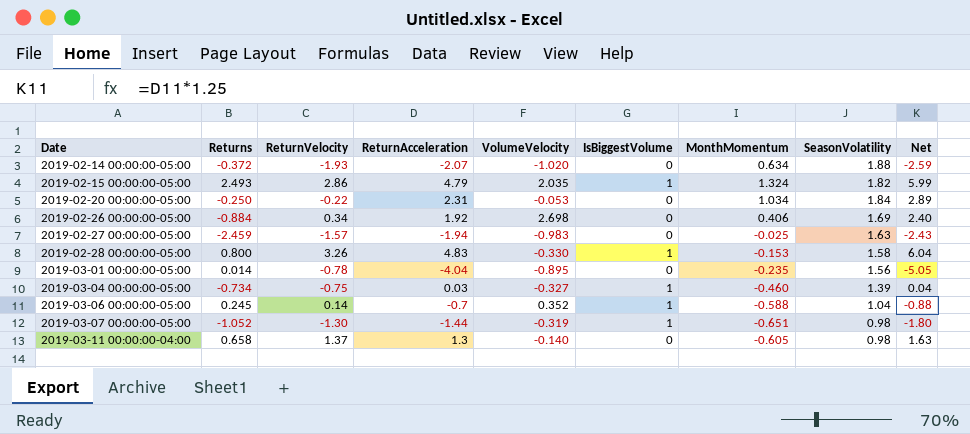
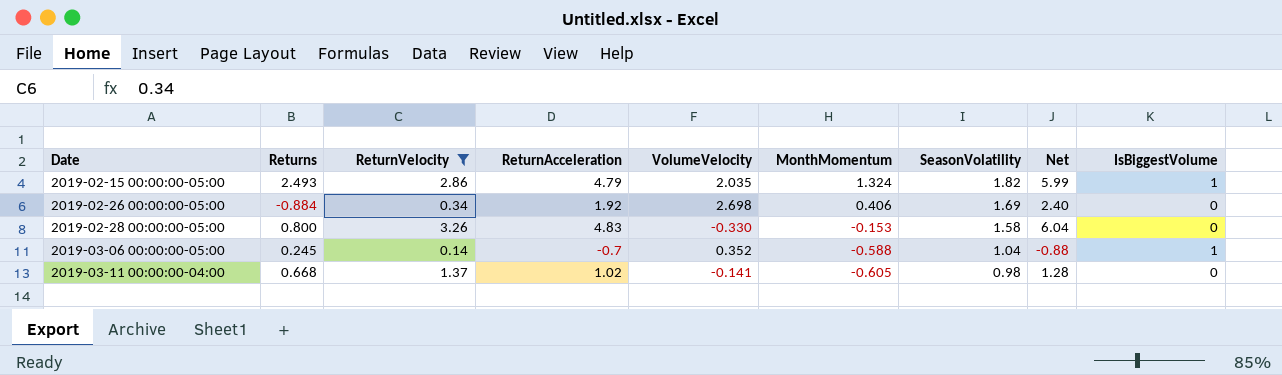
filter: none -> ReturnVelocity >= 0.14
column IsBiggestVolume | position: 6 -> 9
2019-02-28 00:00:00-05:00 | IsBiggestVolume: 1 -> 0
2019-03-11 00:00:00-04:00 | Returns: 0.658 -> 0.668
2019-03-11 00:00:00-04:00 | ReturnAcceleration: 1.3 -> 1.02
2019-03-11 00:00:00-04:00 | VolumeVelocity: -0.140 -> -0.141
2019-03-11 00:00:00-04:00 | Net: 1.63 -> 1.28

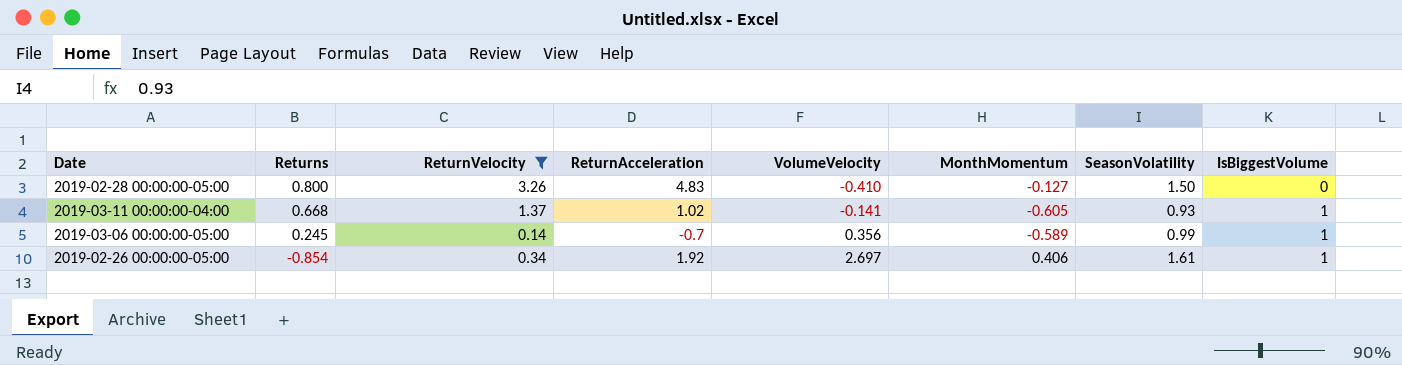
row order: Date ascending -> Returns descending
column Net | formula: [ReturnAcceleration] * 1.25 -> none
row 2019-02-15 00:00:00-05:00: 2.493 | 2.86 | 4.79 | 2.035 | 1.324 | 1.82 | 5.99 | 1 -> none
2019-02-28 00:00:00-05:00 | VolumeVelocity: -0.330 -> -0.410
2019-02-28 00:00:00-05:00 | MonthMomentum: -0.153 -> -0.127
2019-02-28 00:00:00-05:00 | SeasonVolatility: 1.58 -> 1.50
2019-03-11 00:00:00-04:00 | SeasonVolatility: 0.98 -> 0.93
2019-03-11 00:00:00-04:00 | IsBiggestVolume: 0 -> 1
2019-03-06 00:00:00-05:00 | VolumeVelocity: 0.352 -> 0.356
2019-03-06 00:00:00-05:00 | MonthMomentum: -0.588 -> -0.589
2019-03-06 00:00:00-05:00 | SeasonVolatility: 1.04 -> 0.99
2019-02-26 00:00:00-05:00 | Returns: -0.884 -> -0.854
2019-02-26 00:00:00-05:00 | VolumeVelocity: 2.698 -> 2.697
2019-02-26 00:00:00-05:00 | SeasonVolatility: 1.69 -> 1.61
2019-02-26 00:00:00-05:00 | IsBiggestVolume: 0 -> 1

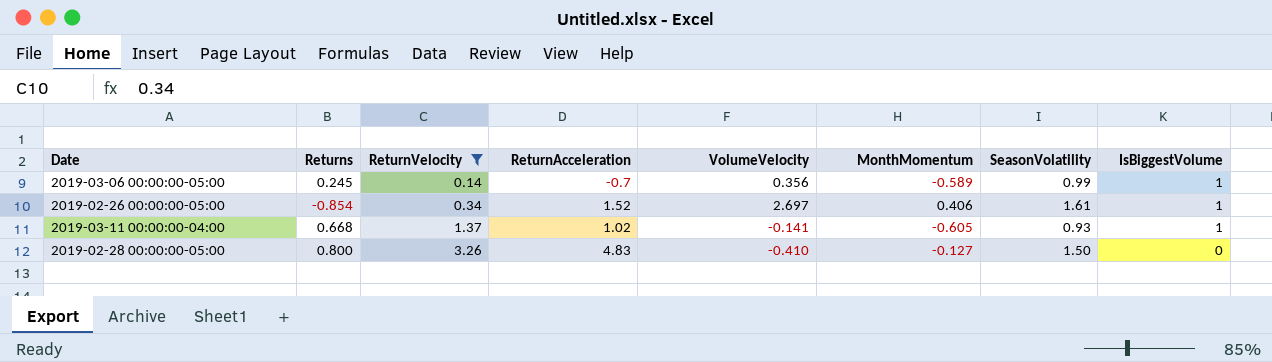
row order: Returns descending -> ReturnVelocity ascending
2019-02-26 00:00:00-05:00 | ReturnAcceleration: 1.92 -> 1.52

